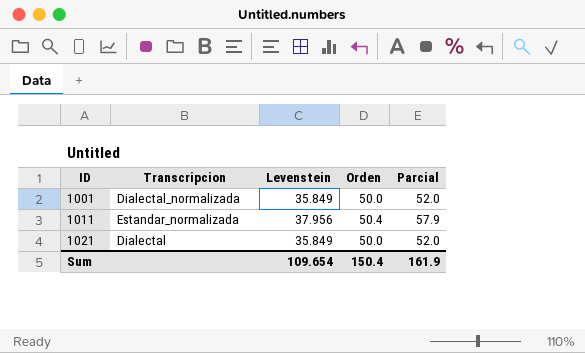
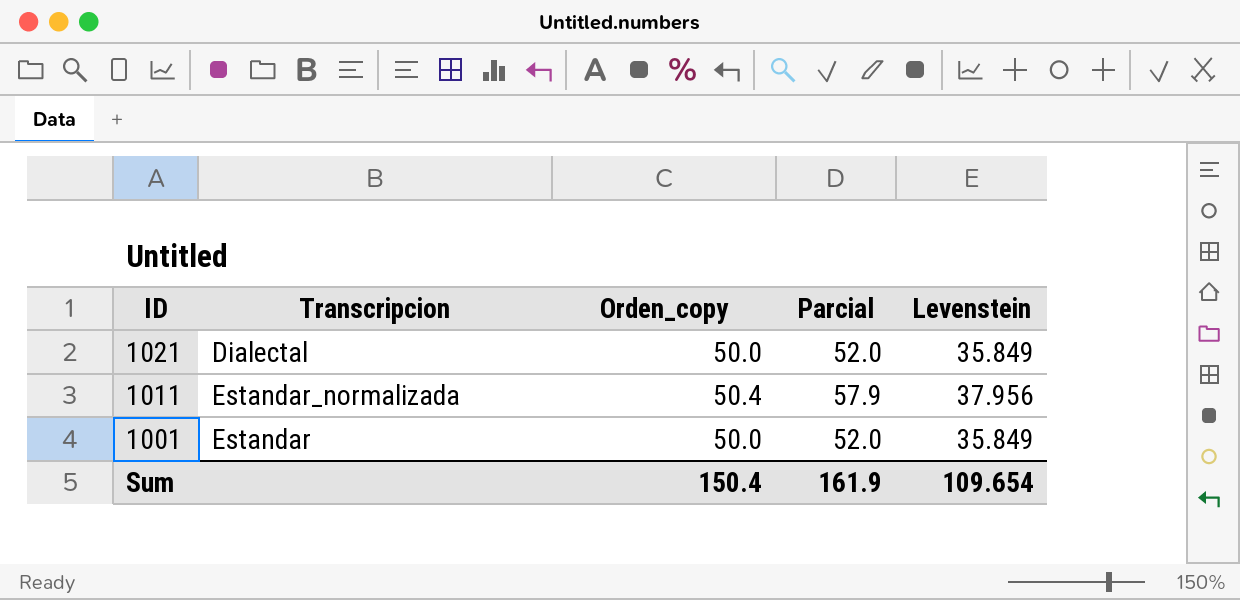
row order: ID ascending -> ID descending
column name: Orden -> Orden_copy
column Levenstein | position: 3 -> 5
1001 | Transcripcion: Dialectal_normalizada -> Estandar

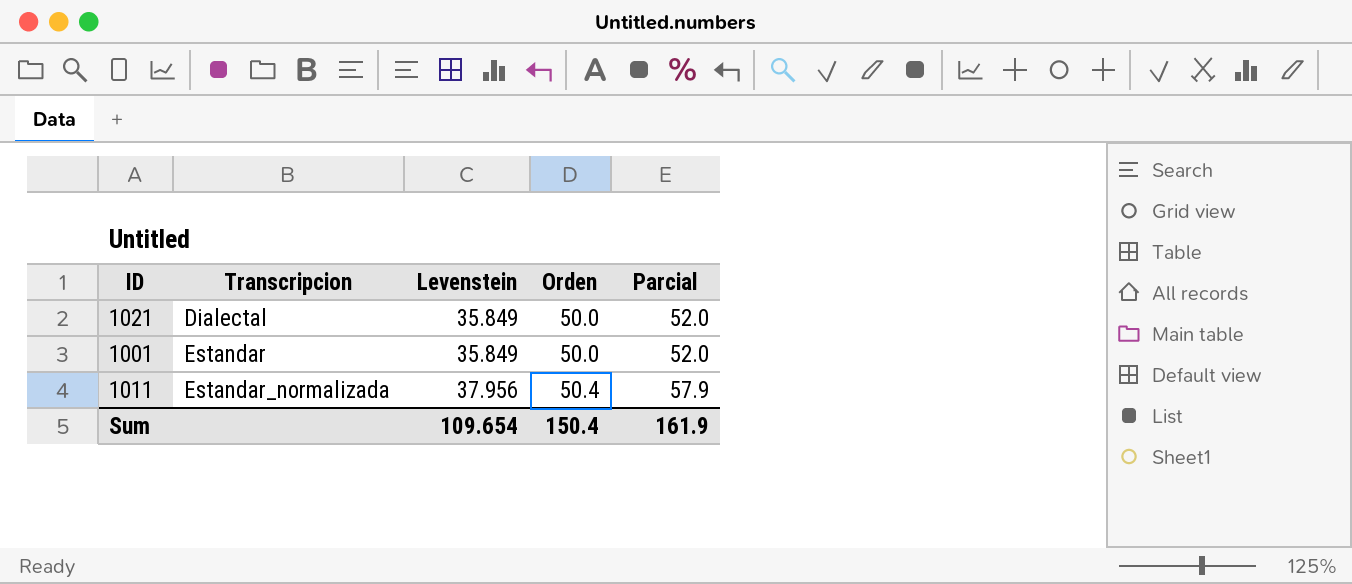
row order: ID descending -> Transcripcion ascending
column Levenstein | position: 5 -> 3
column name: Orden_copy -> Orden

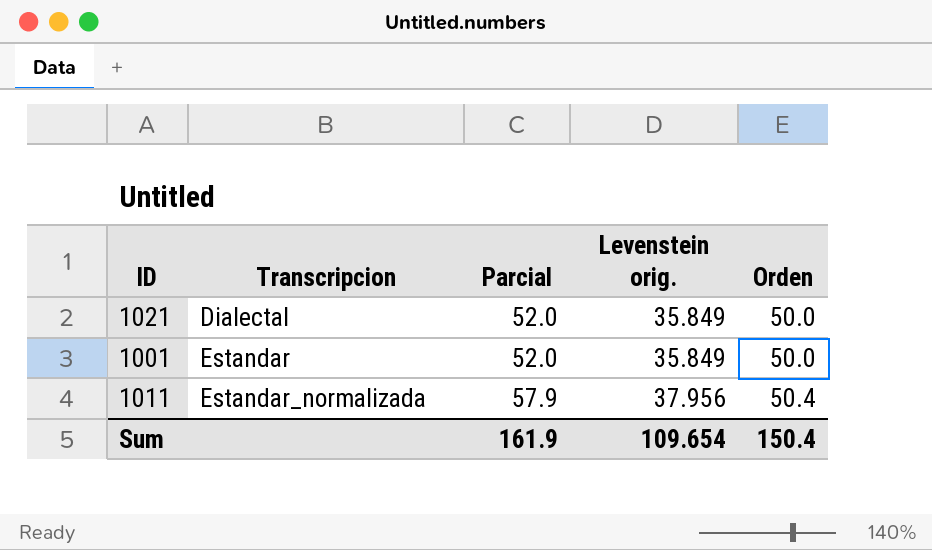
column Parcial | position: 5 -> 3
column name: Levenstein -> Levenstein orig.

